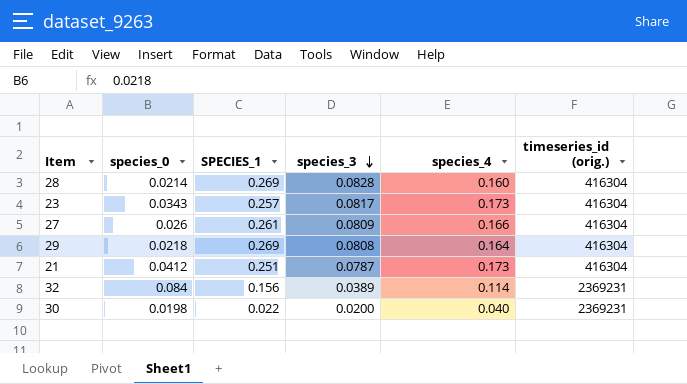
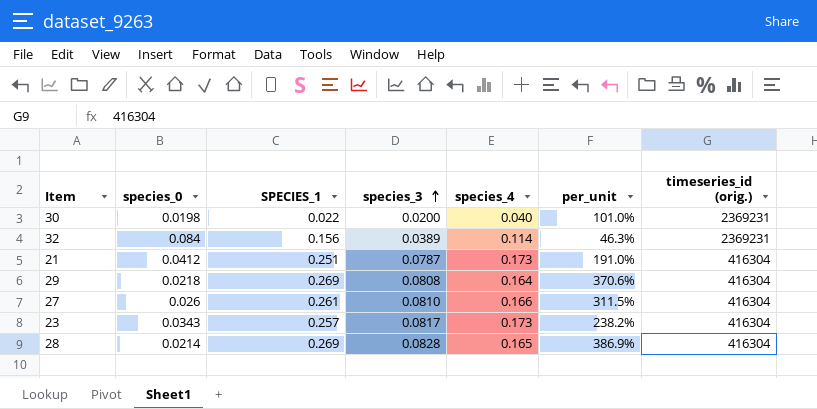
row order: species_3 descending -> species_3 ascending
column per_unit | formula: none -> [species_3] / [species_0]
27 | species_3: 0.0809 -> 0.0810
28 | species_4: 0.160 -> 0.165

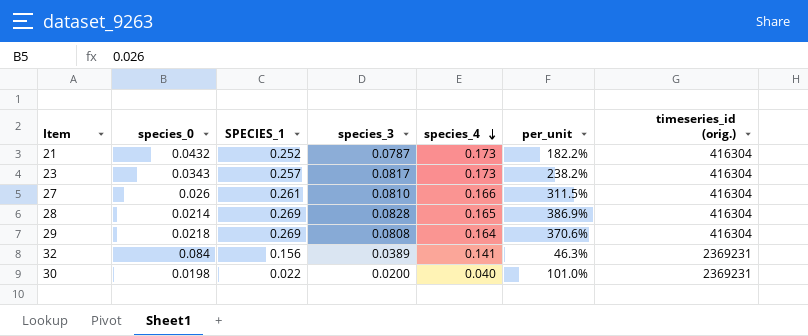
row order: species_3 ascending -> species_4 descending
21 | species_0: 0.0412 -> 0.0432
21 | SPECIES_1: 0.251 -> 0.252
21 | per_unit: 191.0% -> 182.2%
32 | species_4: 0.114 -> 0.141

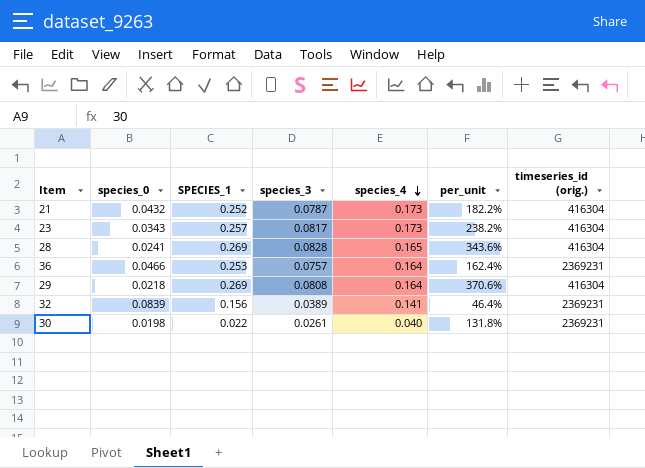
row 27: 0.026 | 0.261 | 0.0810 | 0.166 | 311.5% | 416304 -> none
28 | species_0: 0.0214 -> 0.0241
28 | per_unit: 386.9% -> 343.6%
row 36: none -> 0.0466 | 0.253 | 0.0757 | 0.164 | 162.4% | 2369231
32 | species_0: 0.084 -> 0.0839
32 | per_unit: 46.3% -> 46.4%
30 | species_3: 0.0200 -> 0.0261
30 | per_unit: 101.0% -> 131.8%

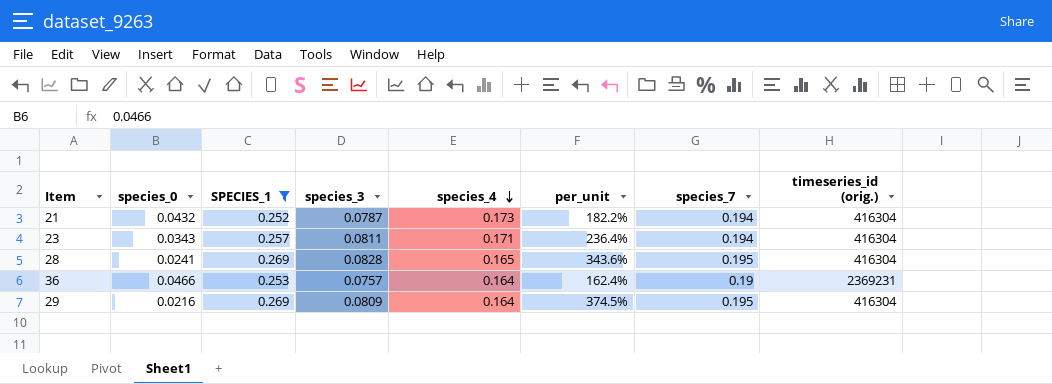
filter: none -> SPECIES_1 >= 0.252
column species_7 | position: none -> 7
23 | species_3: 0.0817 -> 0.0811
23 | species_4: 0.173 -> 0.171
23 | per_unit: 238.2% -> 236.4%
29 | species_0: 0.0218 -> 0.0216
29 | species_3: 0.0808 -> 0.0809
29 | per_unit: 370.6% -> 374.5%

